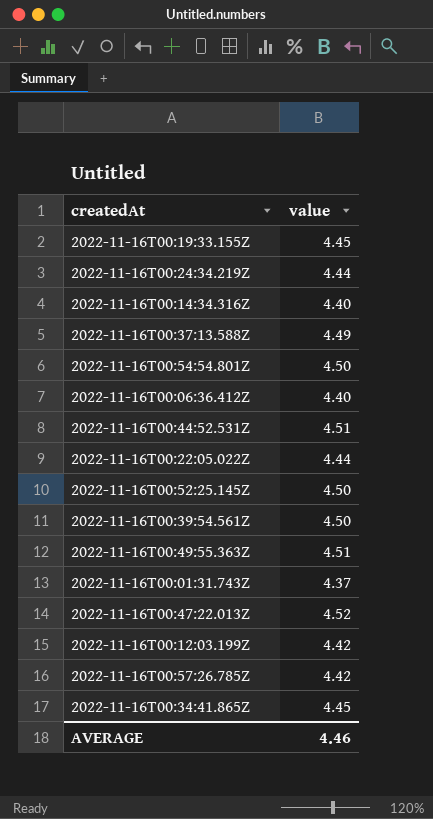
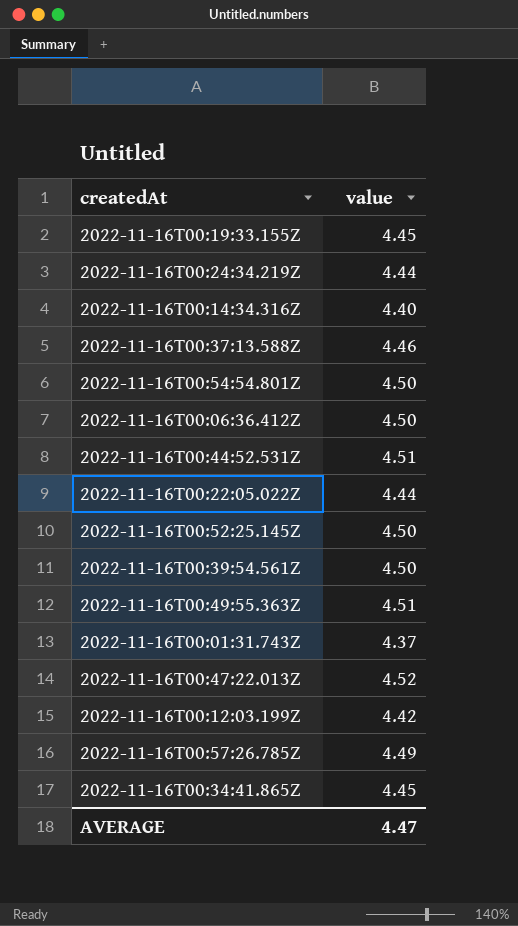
2022-11-16T00:37:13.588Z | value: 4.49 -> 4.46
2022-11-16T00:06:36.412Z | value: 4.40 -> 4.50
2022-11-16T00:57:26.785Z | value: 4.42 -> 4.49
AVERAGE | value: 4.46 -> 4.47

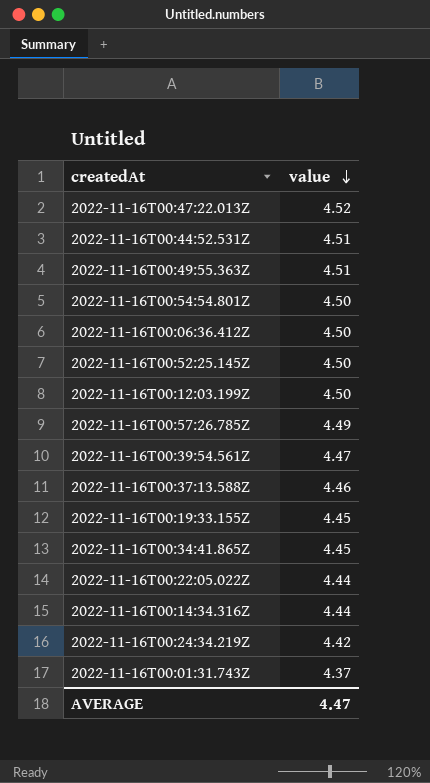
row order: none -> value descending
2022-11-16T00:12:03.199Z | value: 4.42 -> 4.50
2022-11-16T00:39:54.561Z | value: 4.50 -> 4.47
2022-11-16T00:14:34.316Z | value: 4.40 -> 4.44
2022-11-16T00:24:34.219Z | value: 4.44 -> 4.42

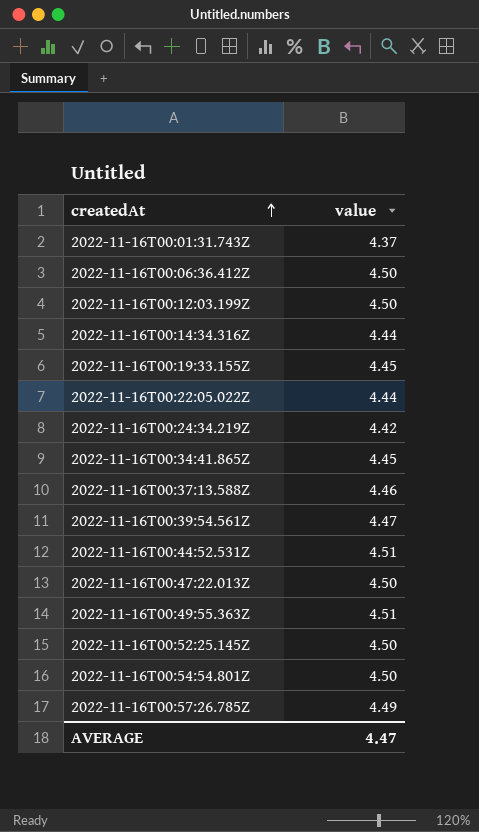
row order: value descending -> createdAt ascending
2022-11-16T00:47:22.013Z | value: 4.52 -> 4.50

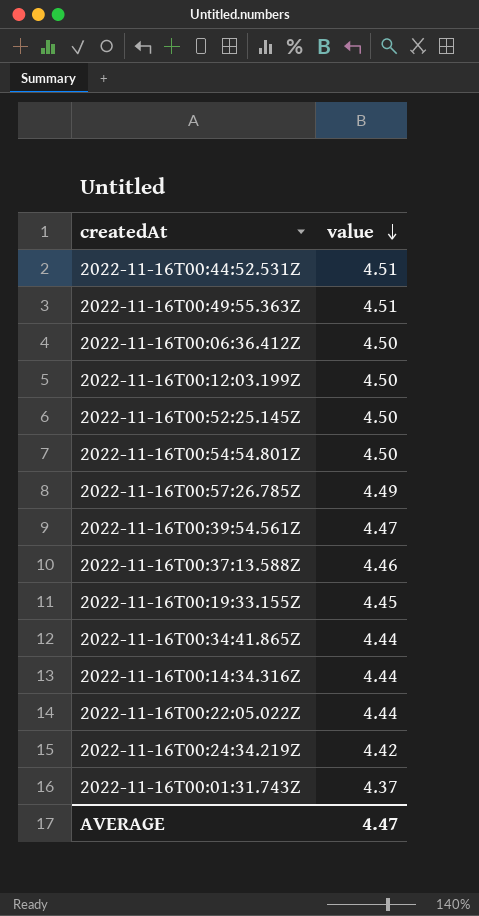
row order: createdAt ascending -> value descending
row 2022-11-16T00:47:22.013Z: 4.50 -> none
2022-11-16T00:34:41.865Z | value: 4.45 -> 4.44

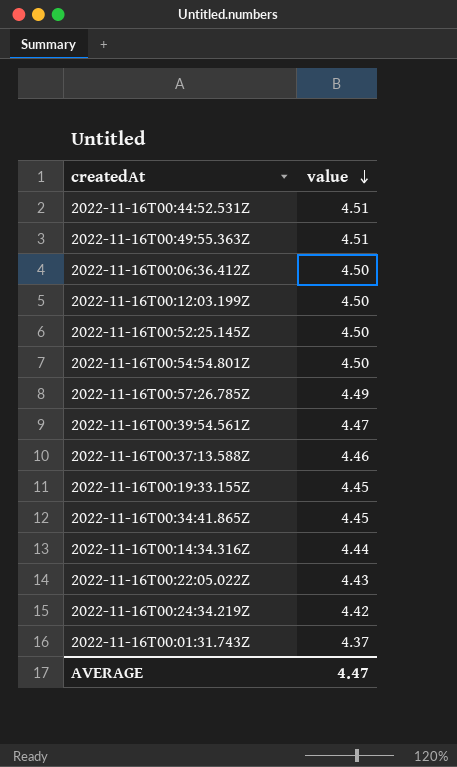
2022-11-16T00:34:41.865Z | value: 4.44 -> 4.45
2022-11-16T00:22:05.022Z | value: 4.44 -> 4.43

